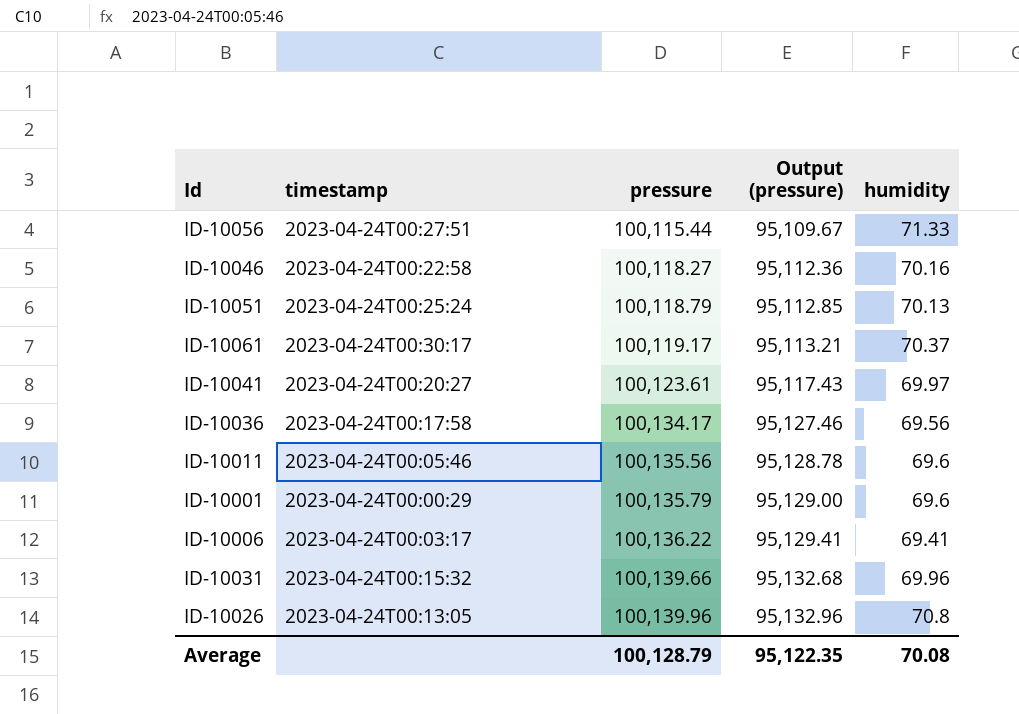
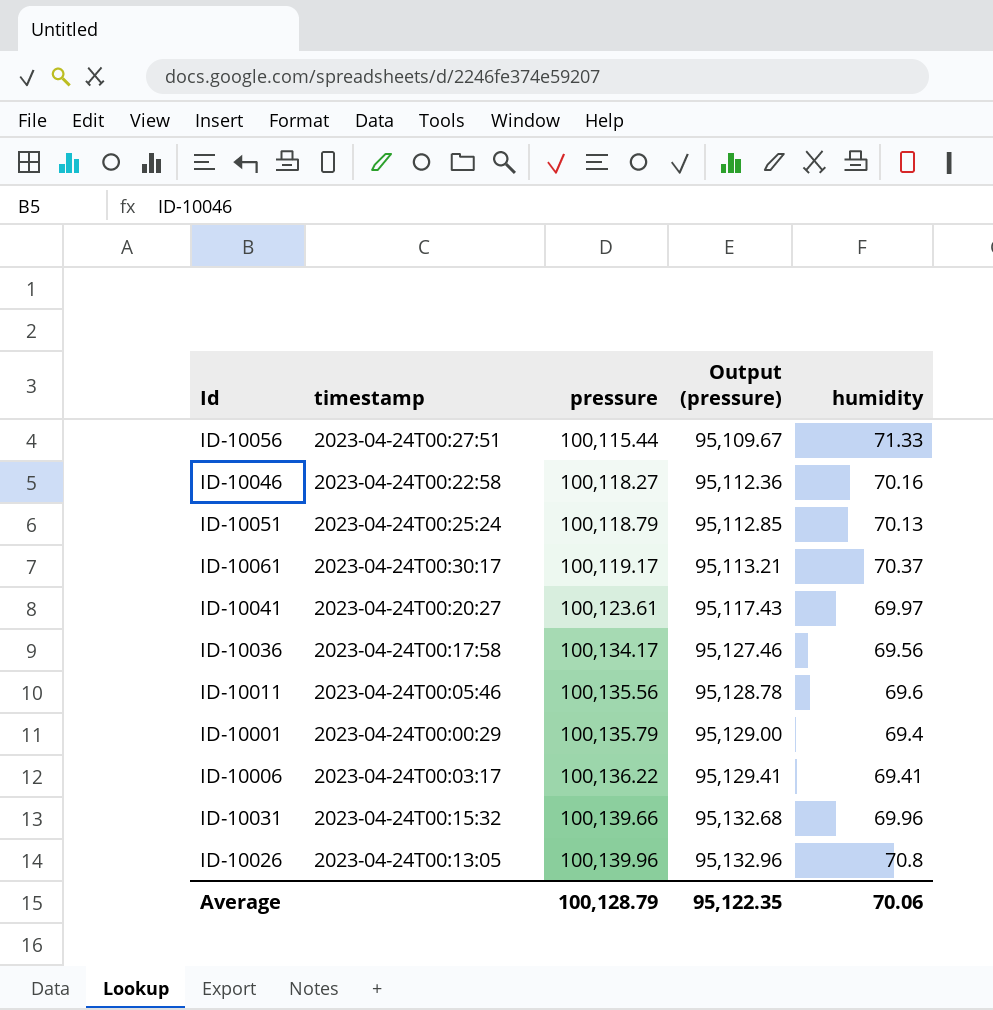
ID-10001 | humidity: 69.6 -> 69.4
Average | humidity: 70.08 -> 70.06

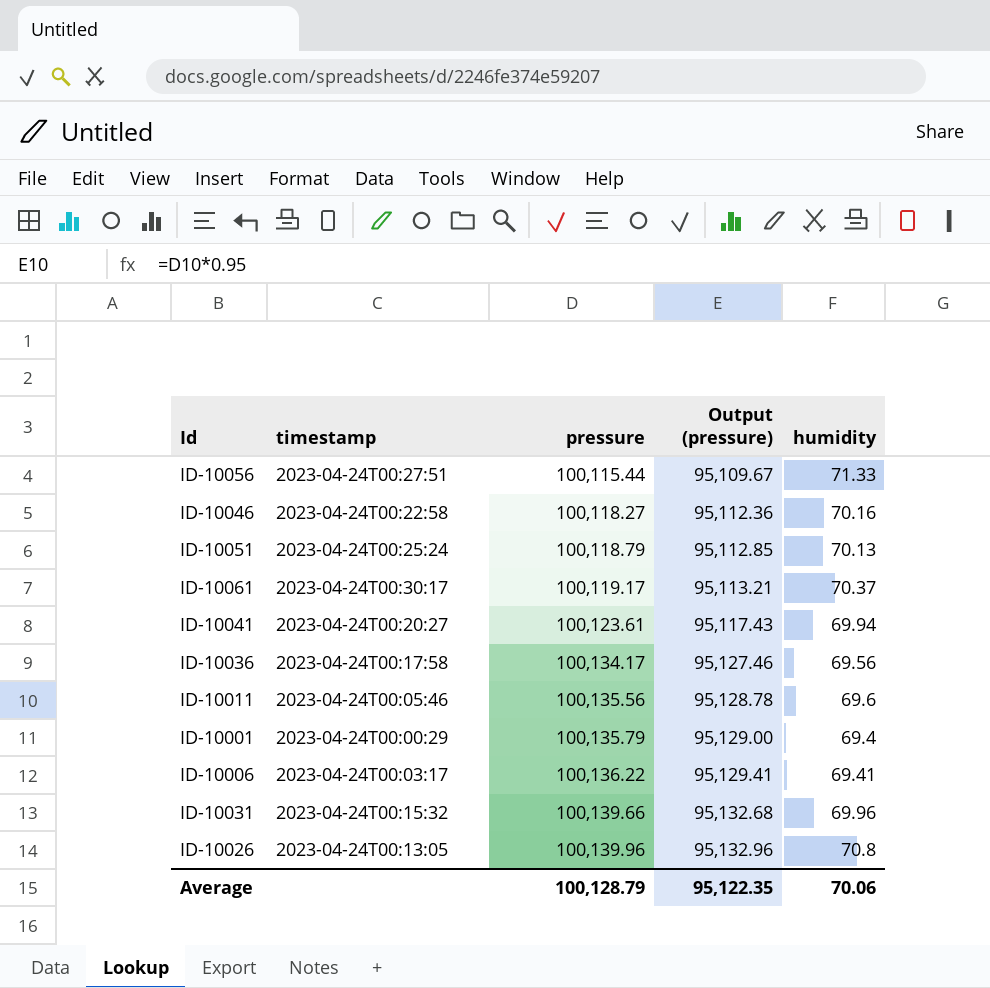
ID-10041 | humidity: 69.97 -> 69.94

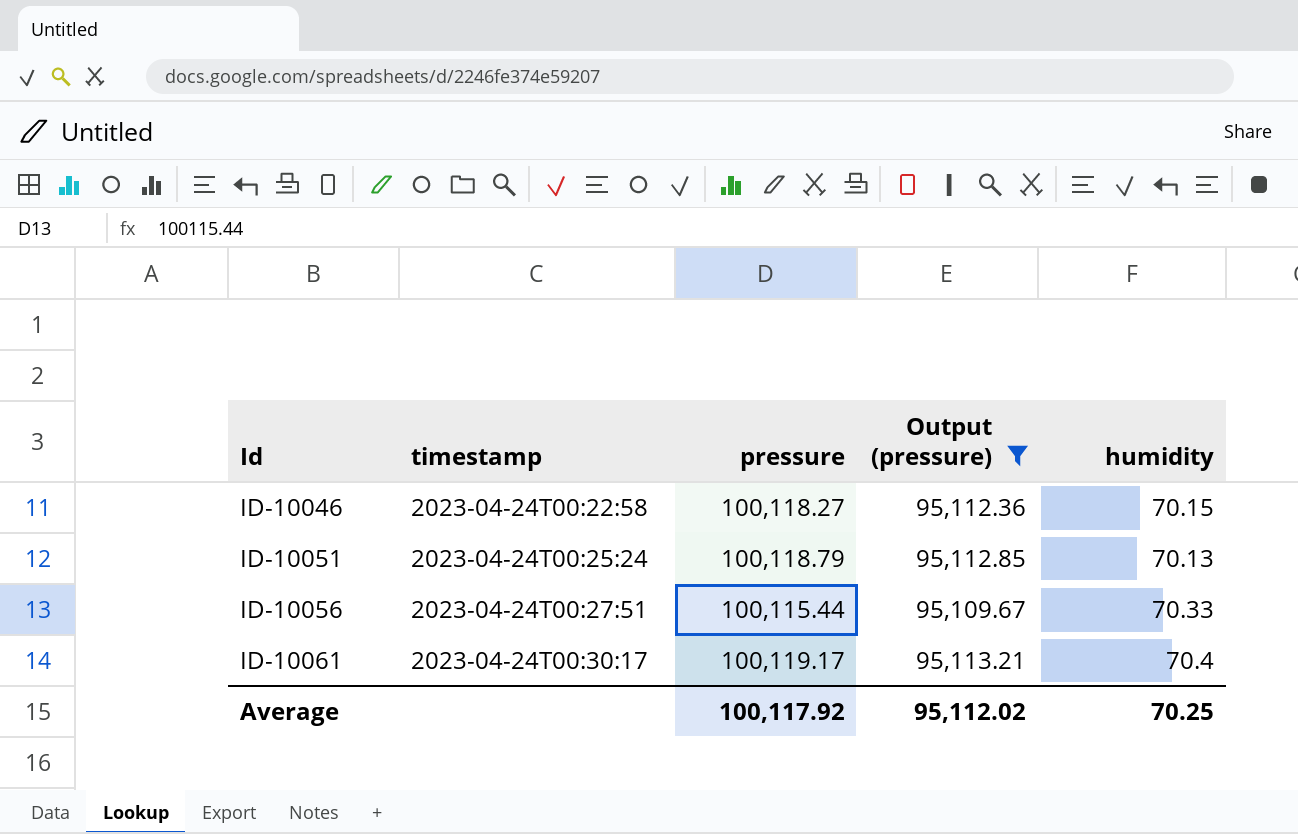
filter: none -> Output (pressure) <= 95,113.21
row order: pressure ascending -> Id ascending
ID-10046 | humidity: 70.16 -> 70.15
ID-10056 | humidity: 71.33 -> 70.33
ID-10061 | humidity: 70.37 -> 70.4
Average | pressure: 100,128.79 -> 100,117.92
Average | Output (pressure): 95,122.35 -> 95,112.02
Average | humidity: 70.06 -> 70.25

